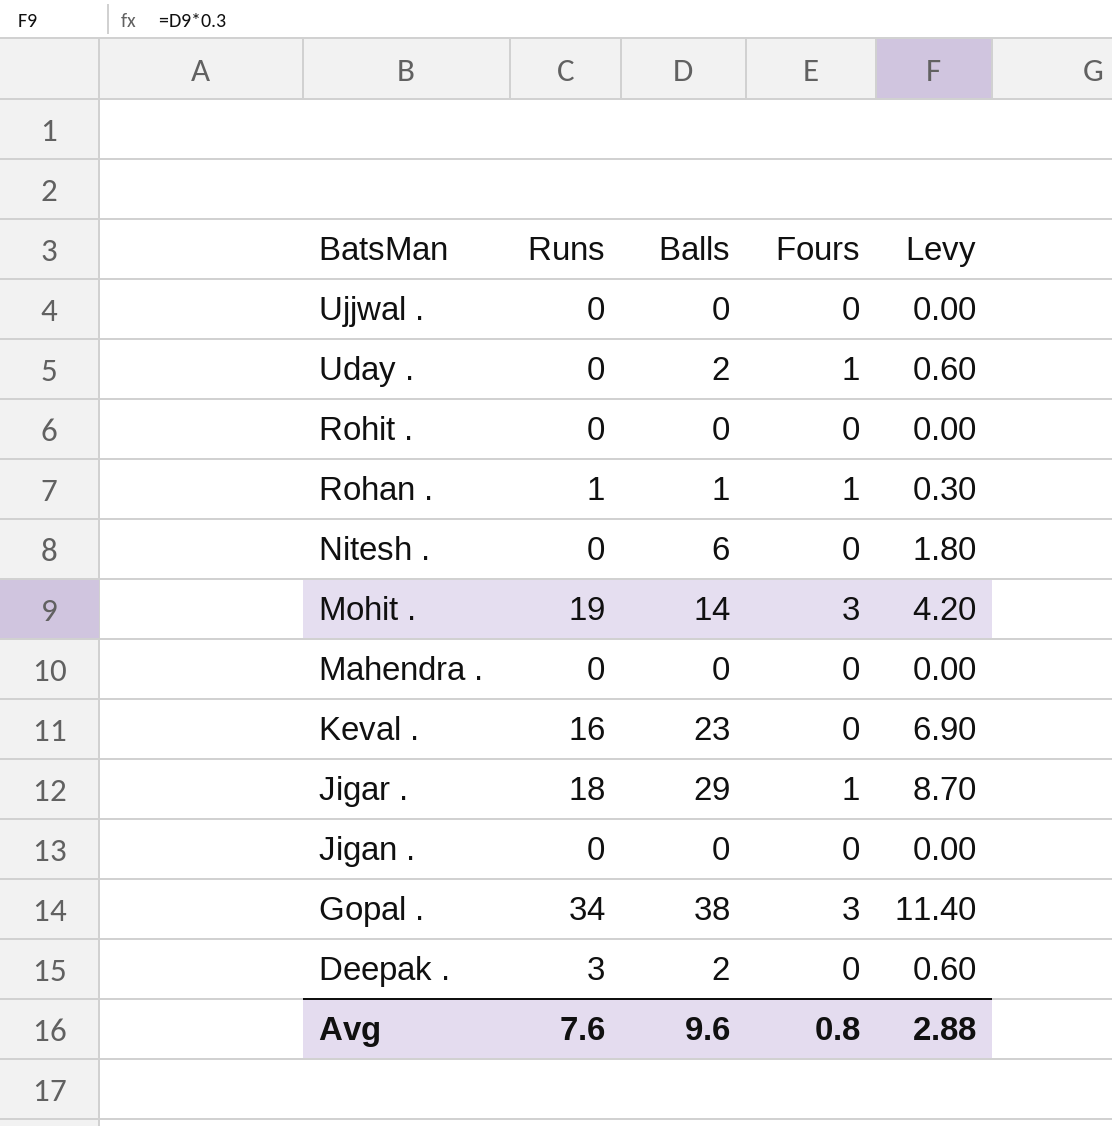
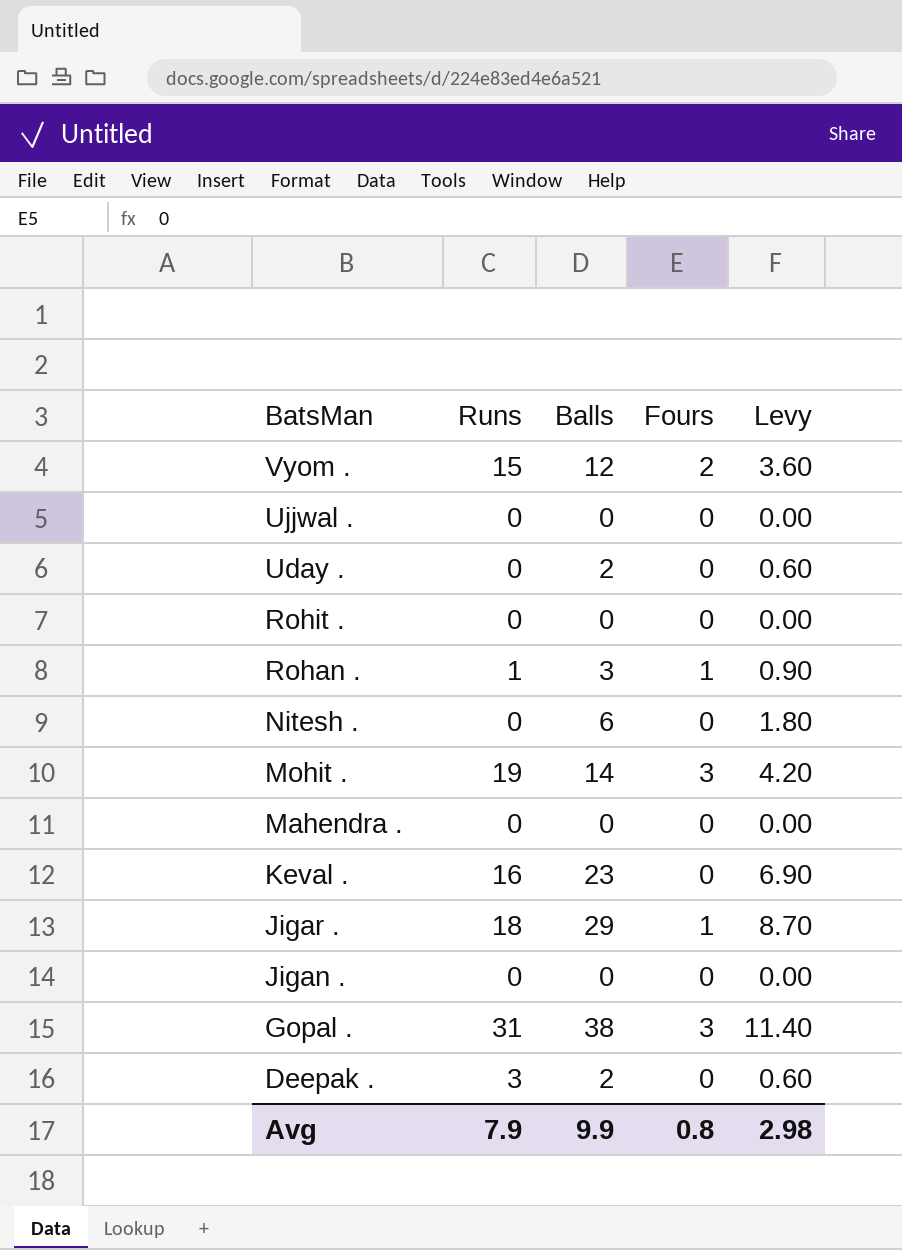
row Vyom .: none -> 15 | 12 | 2 | 3.60
Uday . | Fours: 1 -> 0
Rohan . | Balls: 1 -> 3
Rohan . | Levy: 0.30 -> 0.90
Gopal . | Runs: 34 -> 31
Avg | Runs: 7.6 -> 7.9
Avg | Balls: 9.6 -> 9.9
Avg | Levy: 2.88 -> 2.98

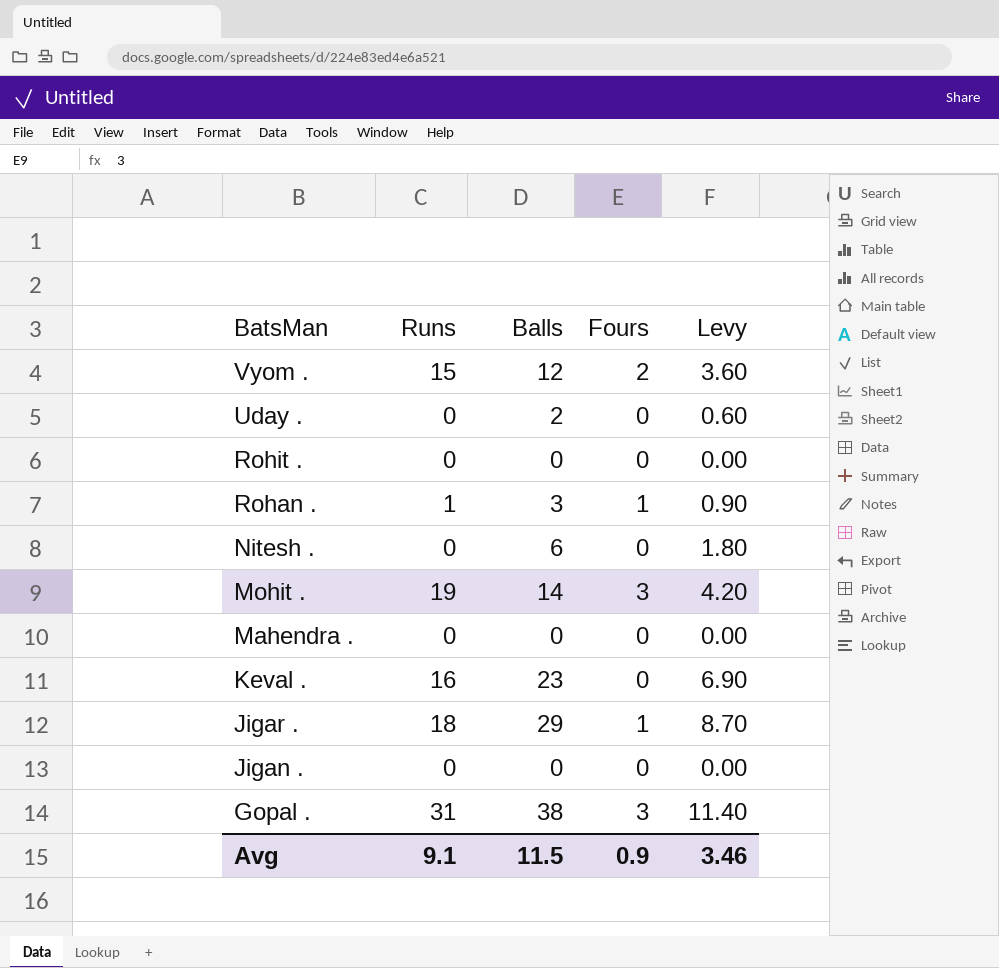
row Ujjwal .: 0 | 0 | 0 | 0.00 -> none
row Deepak .: 3 | 2 | 0 | 0.60 -> none
Avg | Runs: 7.9 -> 9.1
Avg | Balls: 9.9 -> 11.5
Avg | Fours: 0.8 -> 0.9
Avg | Levy: 2.98 -> 3.46

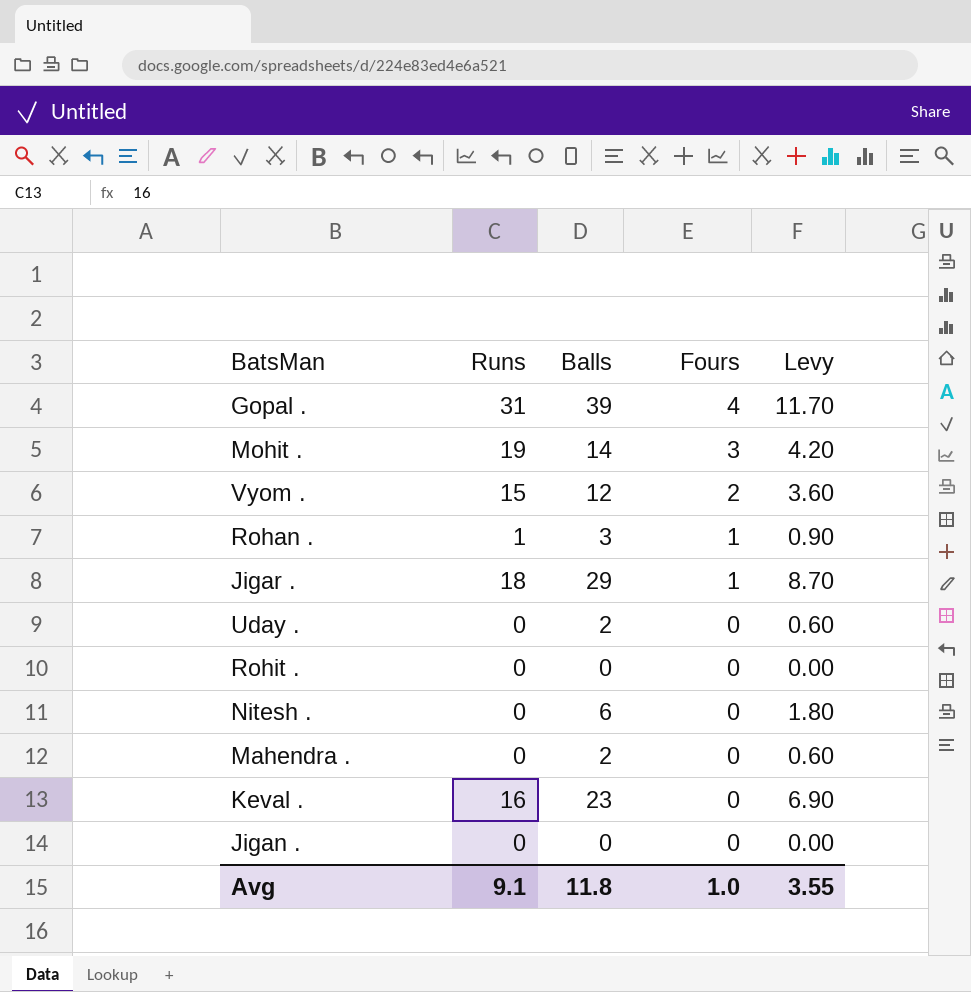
row order: BatsMan descending -> Fours descending
Gopal . | Balls: 38 -> 39
Gopal . | Fours: 3 -> 4
Gopal . | Levy: 11.40 -> 11.70
Mahendra . | Balls: 0 -> 2
Mahendra . | Levy: 0.00 -> 0.60
Avg | Balls: 11.5 -> 11.8
Avg | Fours: 0.9 -> 1.0
Avg | Levy: 3.46 -> 3.55

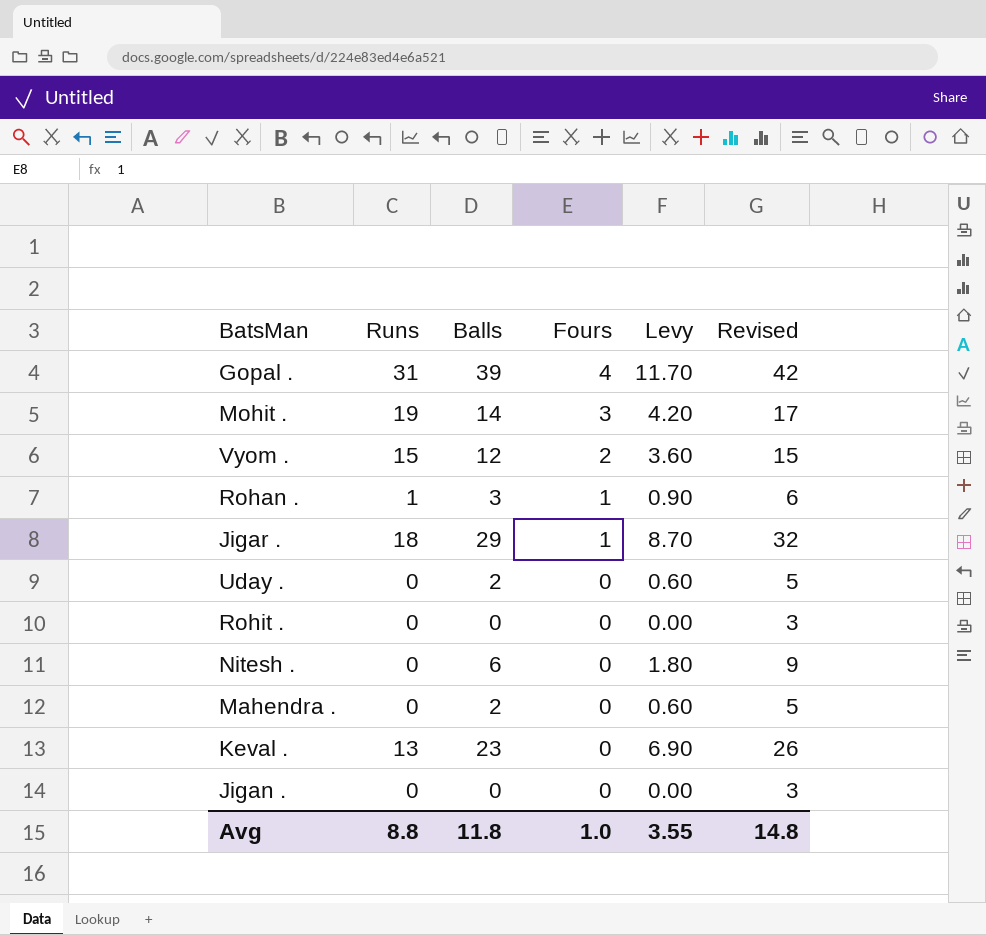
column Revised | formula: none -> [Balls] + 3
Keval . | Runs: 16 -> 13
Avg | Runs: 9.1 -> 8.8

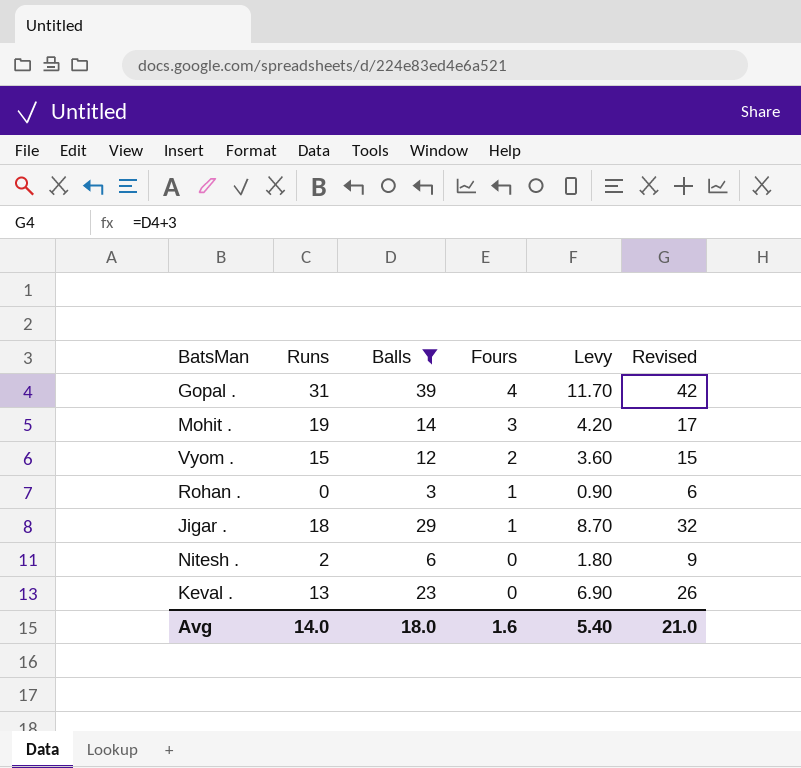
filter: none -> Balls >= 3
Rohan . | Runs: 1 -> 0
Nitesh . | Runs: 0 -> 2
Avg | Runs: 8.8 -> 14.0
Avg | Balls: 11.8 -> 18.0
Avg | Fours: 1.0 -> 1.6
Avg | Levy: 3.55 -> 5.40
Avg | Revised: 14.8 -> 21.0

